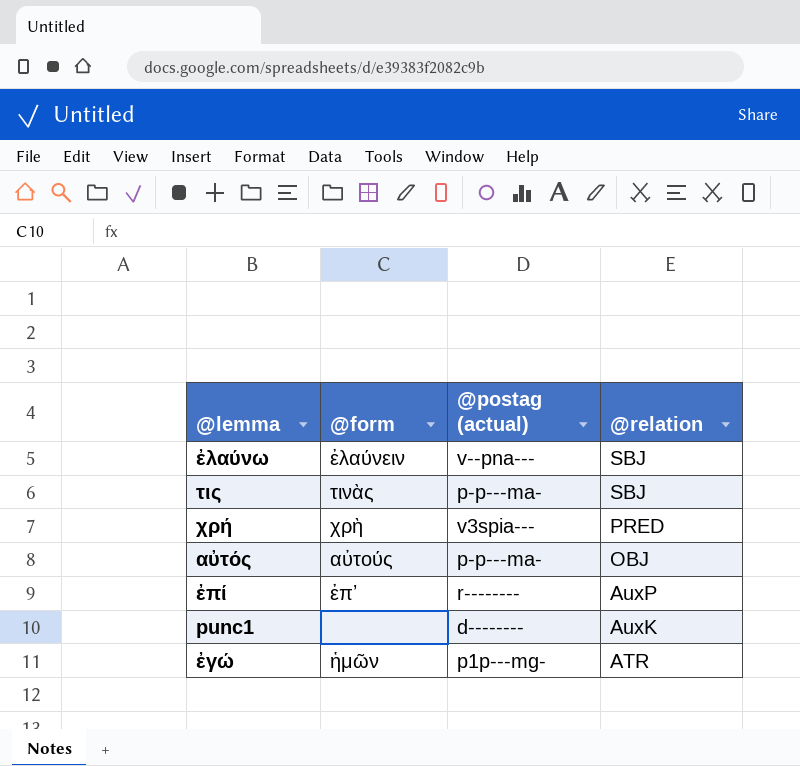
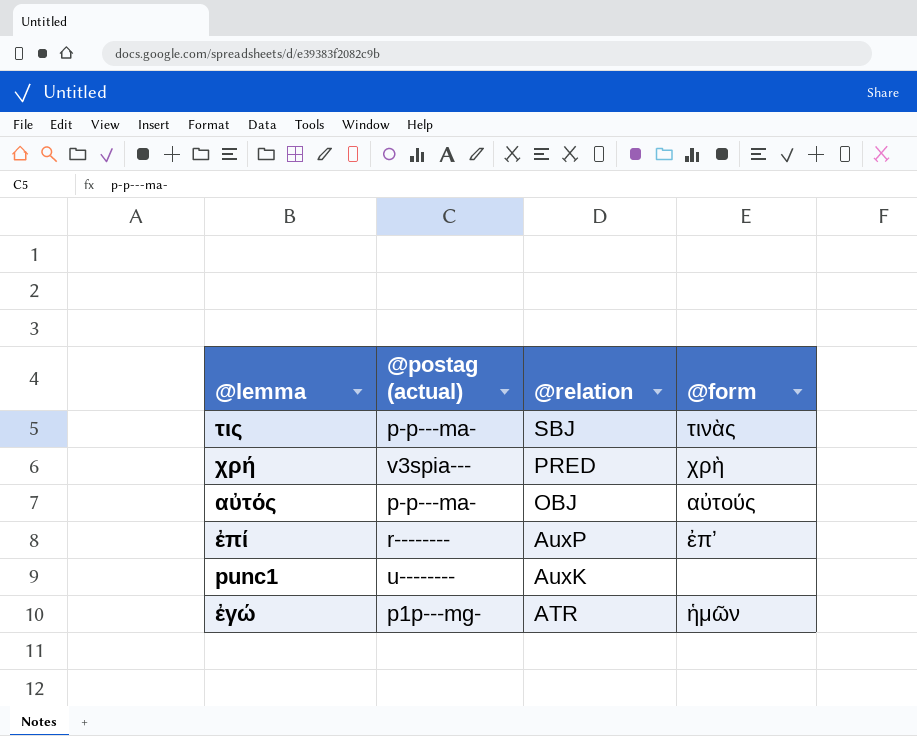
column @form | position: 2 -> 4
row ἐλαύνω: ἐλαύνειν | v--pna--- | SBJ -> none
punc1 | @postag (actual): d-------- -> u--------

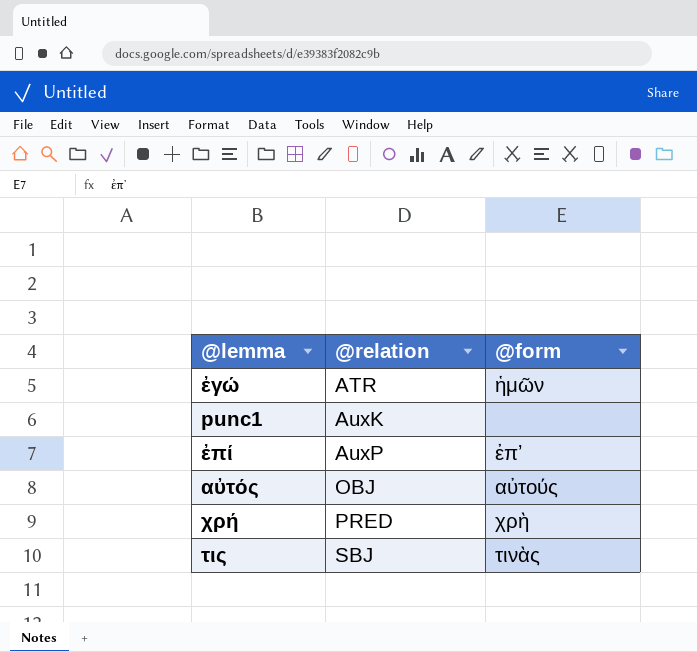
row order: @relation descending -> @relation ascending
column @postag (actual) | position: 2 -> none

